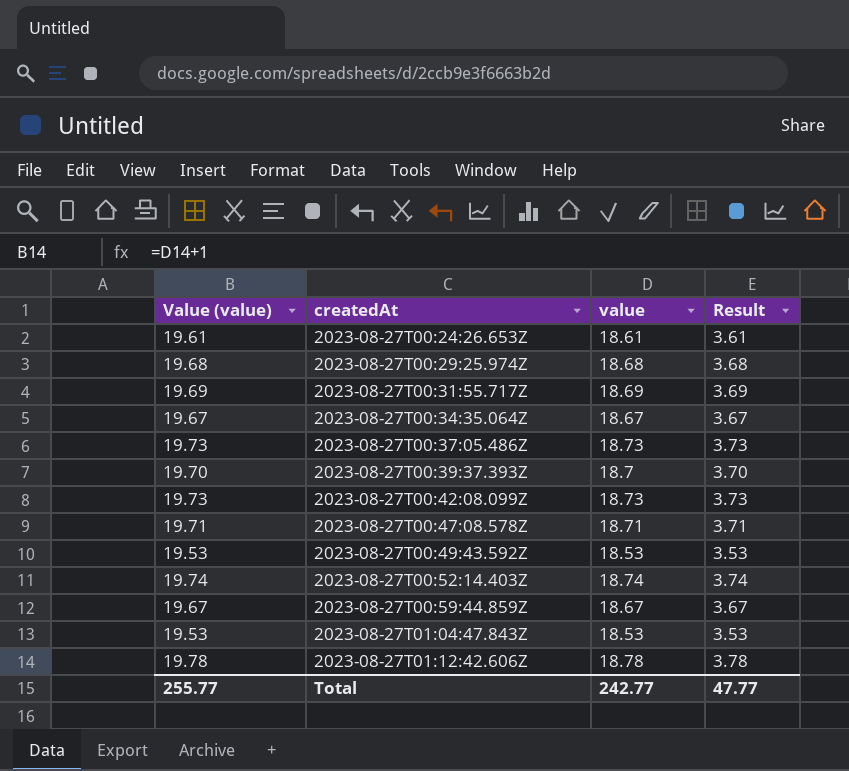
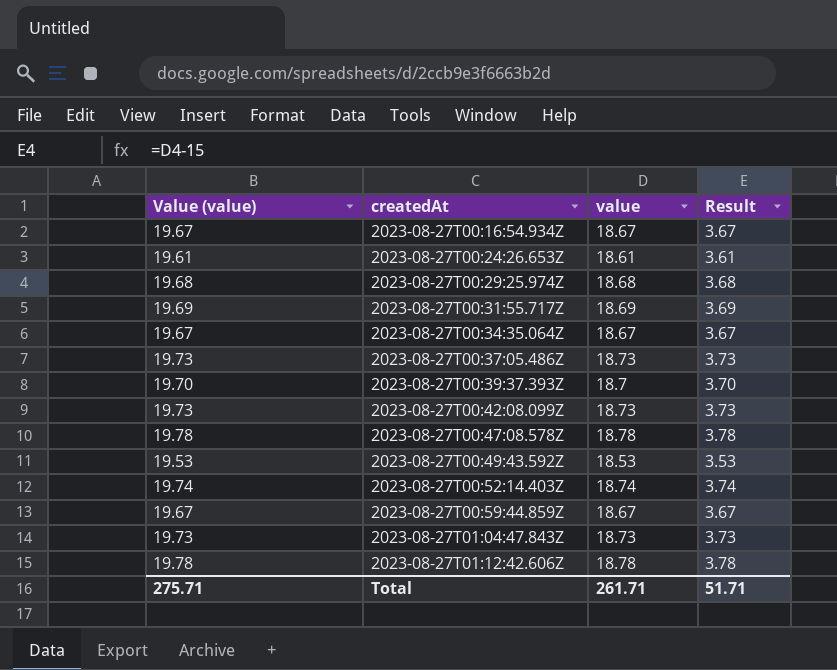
row 2023-08-27T00:16:54.934Z: none -> 19.67 | 18.67 | 3.67
2023-08-27T00:47:08.578Z | Value (value): 19.71 -> 19.78
2023-08-27T00:47:08.578Z | value: 18.71 -> 18.78
2023-08-27T00:47:08.578Z | Result: 3.71 -> 3.78
2023-08-27T01:04:47.843Z | Value (value): 19.53 -> 19.73
2023-08-27T01:04:47.843Z | value: 18.53 -> 18.73
2023-08-27T01:04:47.843Z | Result: 3.53 -> 3.73
Total | Value (value): 255.77 -> 275.71
Total | value: 242.77 -> 261.71
Total | Result: 47.77 -> 51.71

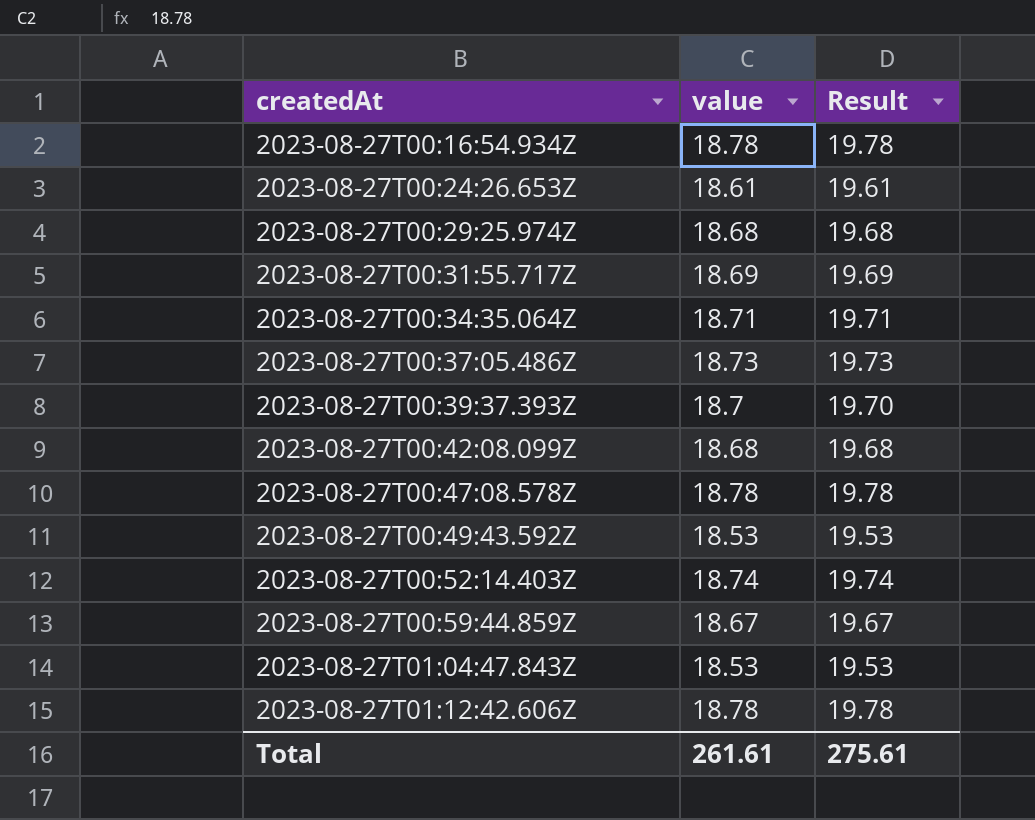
column Value (value) | formula: [value] + 1 -> none
column Result | formula: [value] - 15 -> [value] + 1
2023-08-27T00:16:54.934Z | value: 18.67 -> 18.78
2023-08-27T00:34:35.064Z | value: 18.67 -> 18.71
2023-08-27T00:42:08.099Z | value: 18.73 -> 18.68
2023-08-27T01:04:47.843Z | value: 18.73 -> 18.53
Total | value: 261.71 -> 261.61
Total | Result: 51.71 -> 275.61

